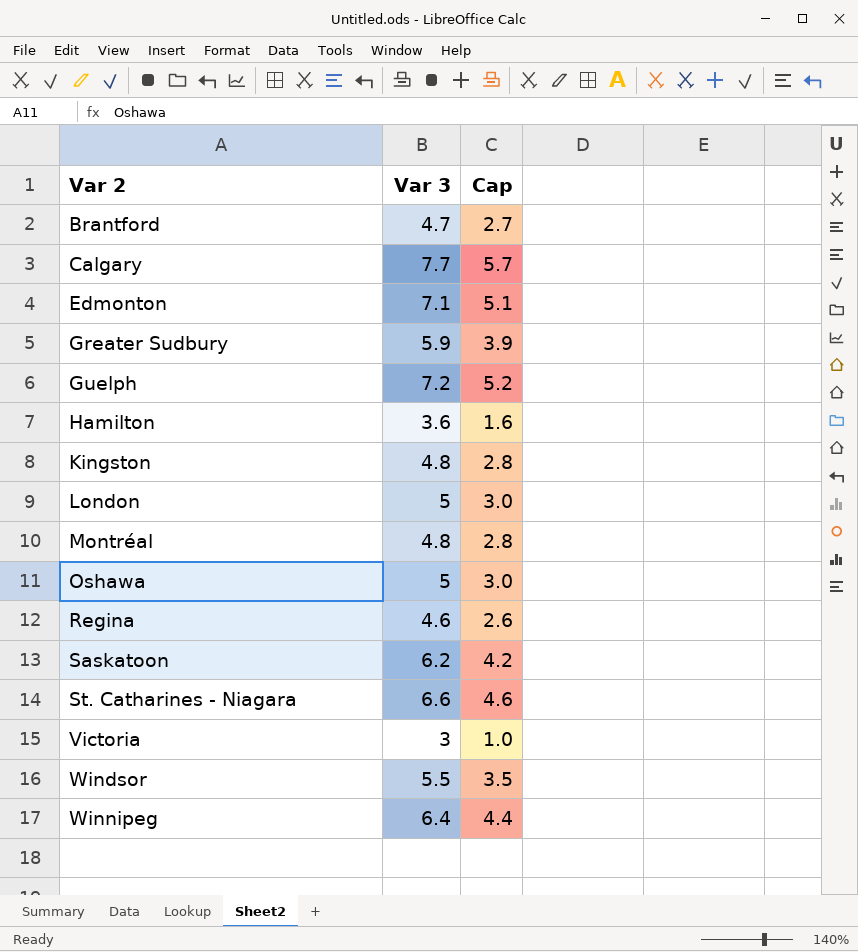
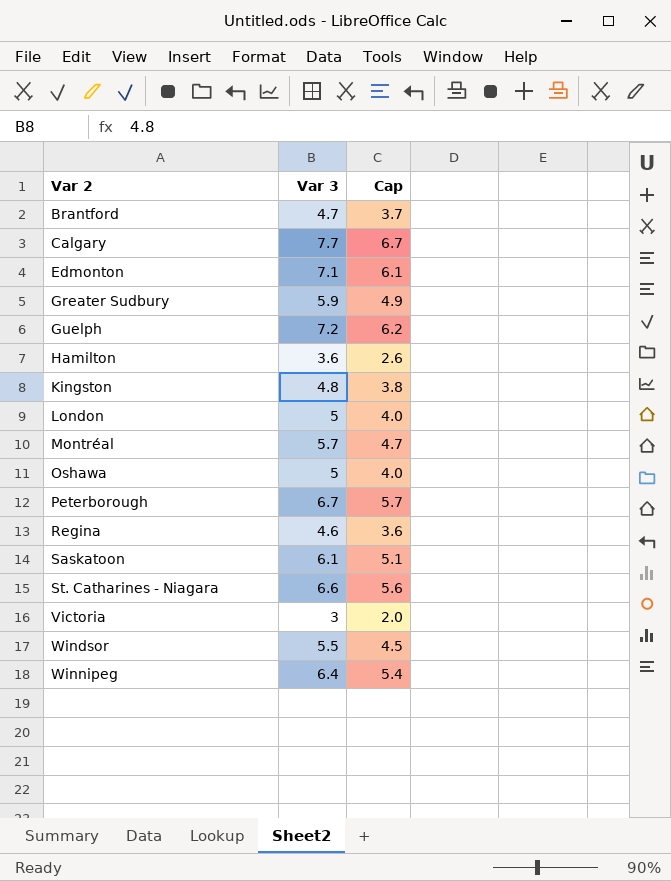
column Cap | formula: [Var 3] - 2 -> [Var 3] - 1
Montréal | Var 3: 4.8 -> 5.7
row Peterborough: none -> 6.7 | 5.7
Saskatoon | Var 3: 6.2 -> 6.1

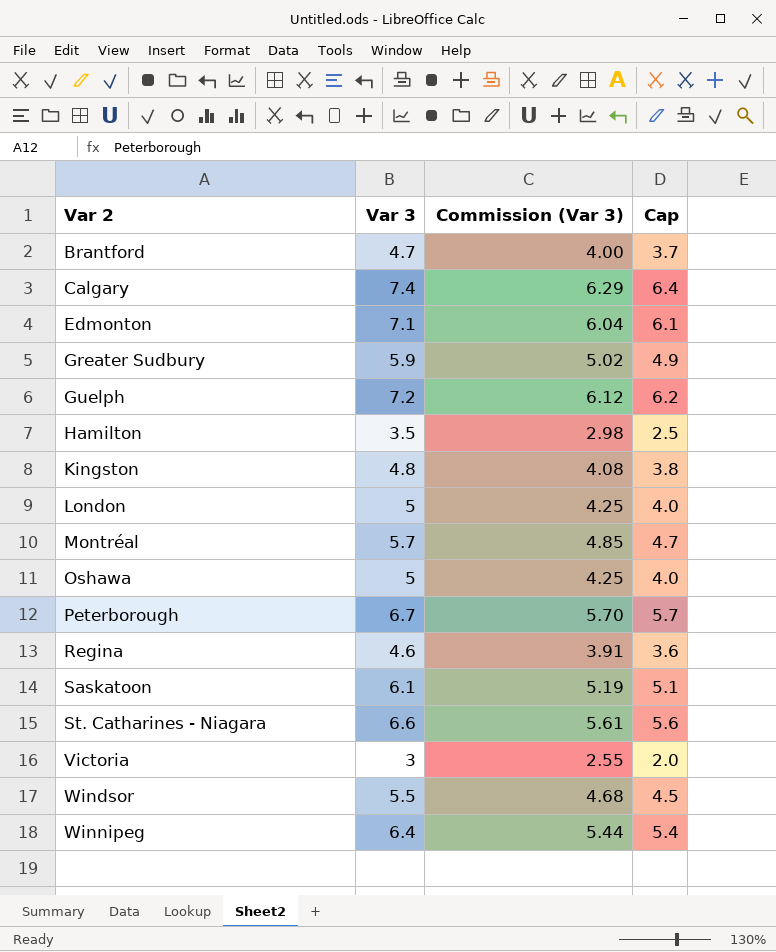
column Commission (Var 3) | formula: none -> [Var 3] * 0.85
Calgary | Var 3: 7.7 -> 7.4
Calgary | Cap: 6.7 -> 6.4
Hamilton | Var 3: 3.6 -> 3.5
Hamilton | Cap: 2.6 -> 2.5

